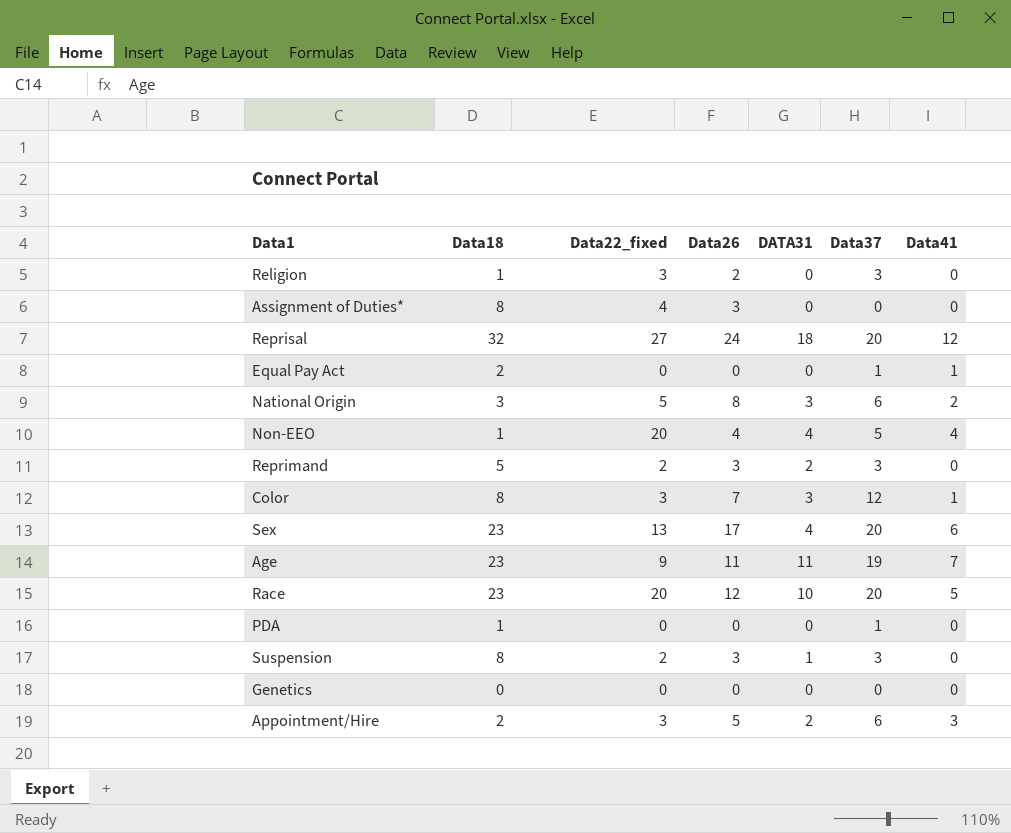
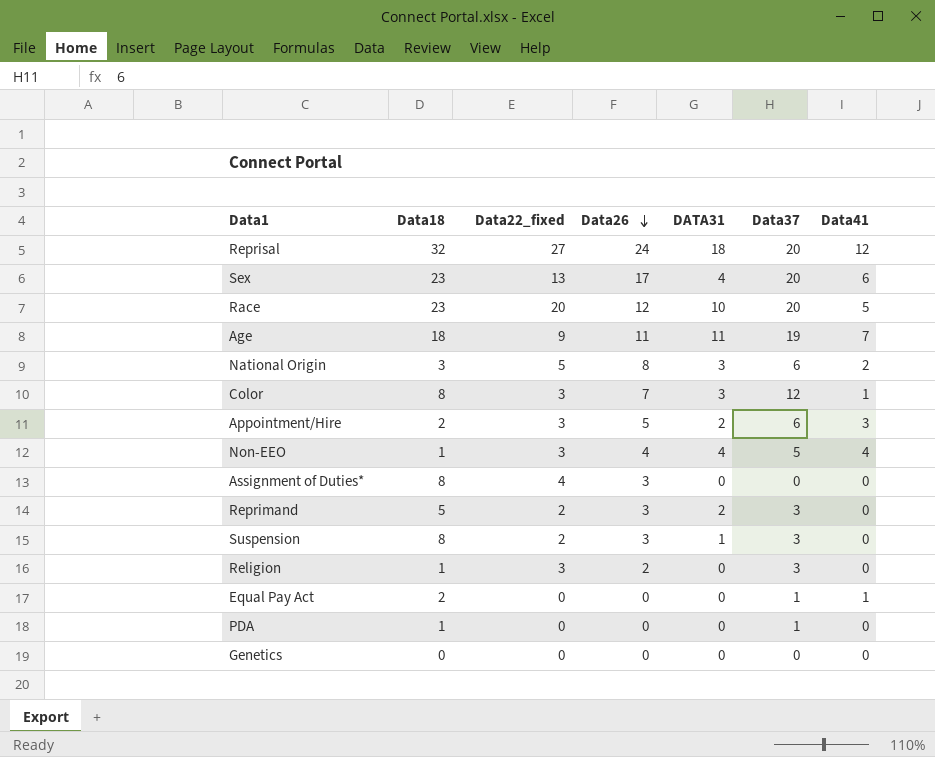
row order: none -> Data26 descending
Age | Data18: 23 -> 18
Non-EEO | Data22_fixed: 20 -> 3

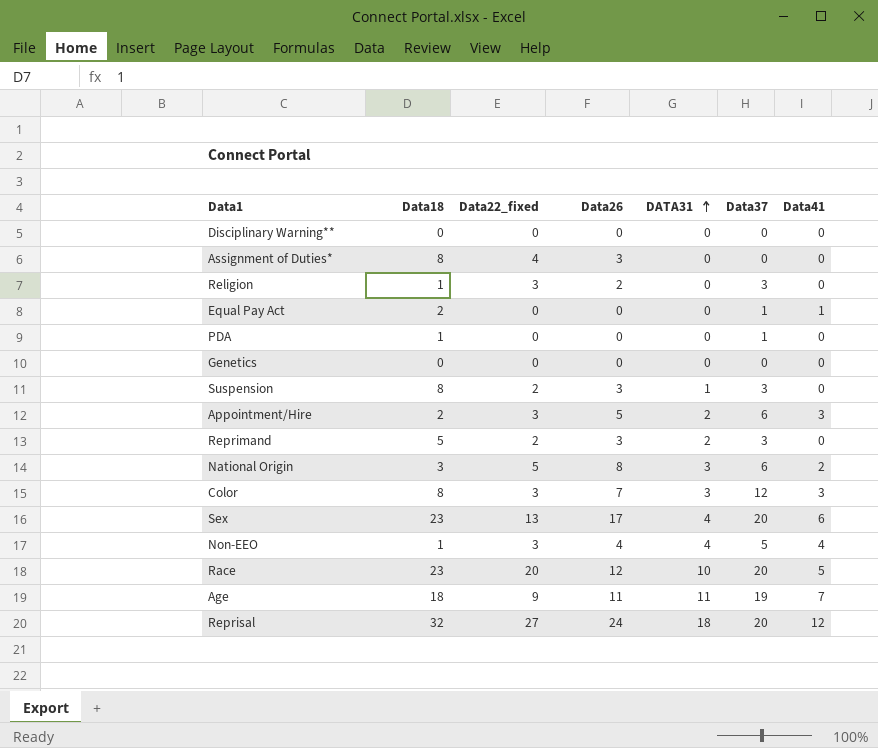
row order: Data26 descending -> DATA31 ascending
row Disciplinary Warning**: none -> 0 | 0 | 0 | 0 | 0 | 0
Color | Data41: 1 -> 3

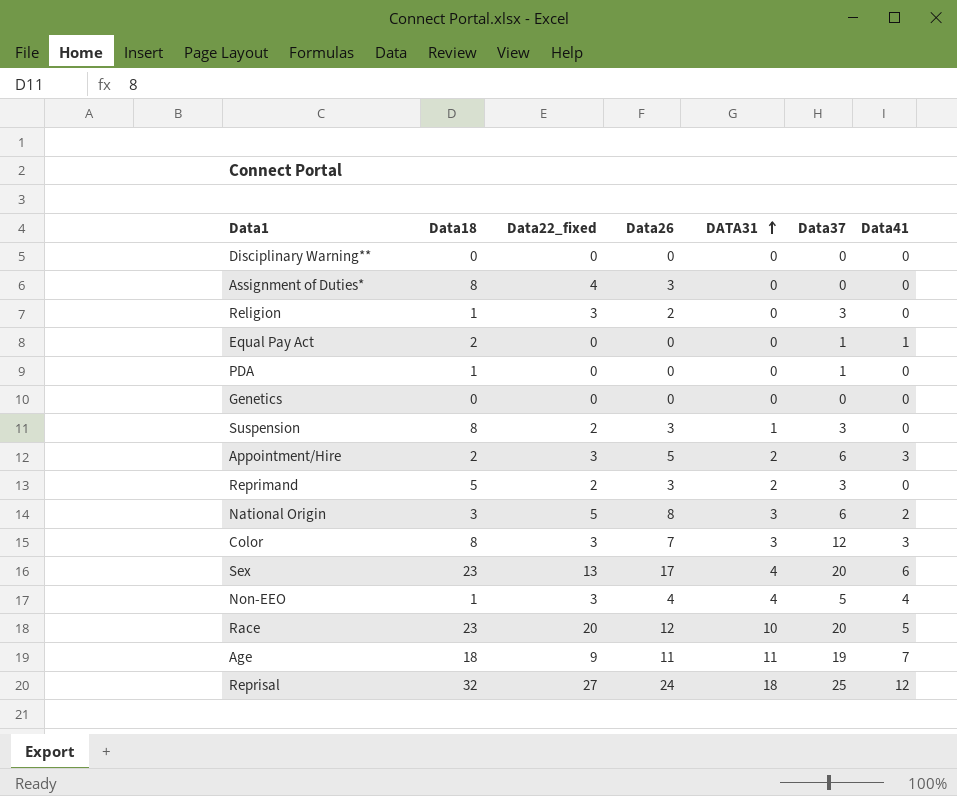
Reprisal | Data37: 20 -> 25

